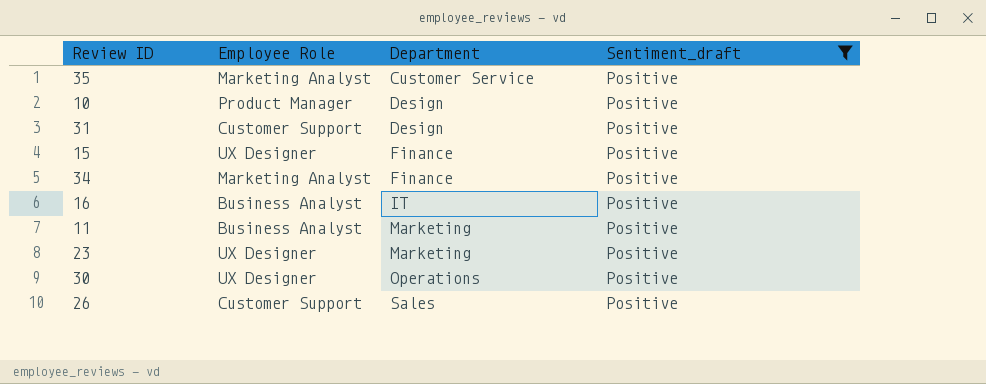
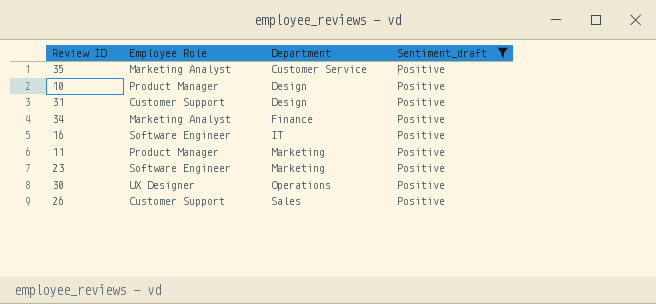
row 15: UX Designer | Finance | Positive -> none
16 | Employee Role: Business Analyst -> Software Engineer
11 | Employee Role: Business Analyst -> Product Manager
23 | Employee Role: UX Designer -> Software Engineer

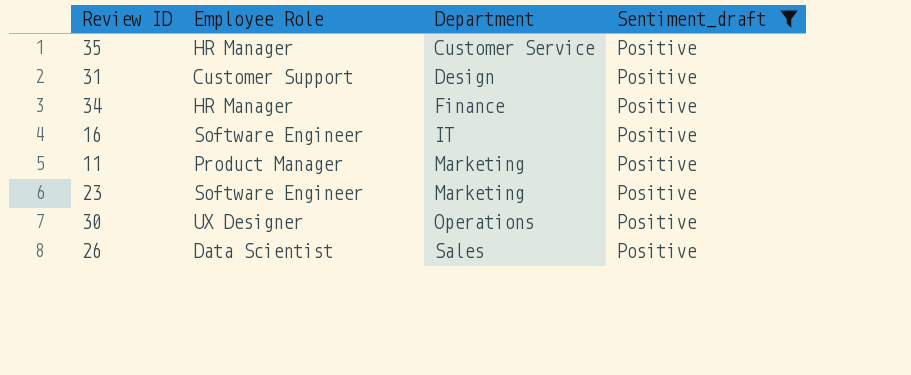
row 10: Product Manager | Design | Positive -> none
35 | Employee Role: Marketing Analyst -> HR Manager
34 | Employee Role: Marketing Analyst -> HR Manager
26 | Employee Role: Customer Support -> Data Scientist

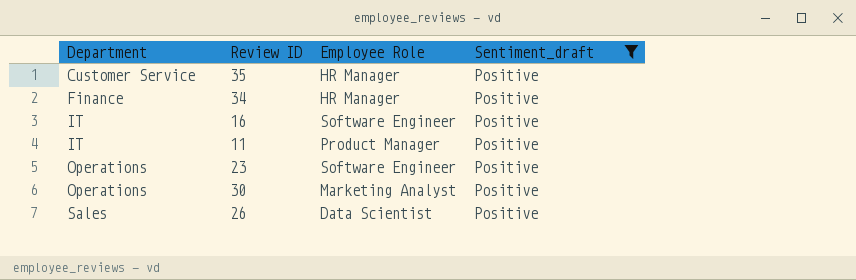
column Department | position: 3 -> 1
row 31: Customer Support | Design | Positive -> none
11 | Department: Marketing -> IT
23 | Department: Marketing -> Operations
30 | Employee Role: UX Designer -> Marketing Analyst

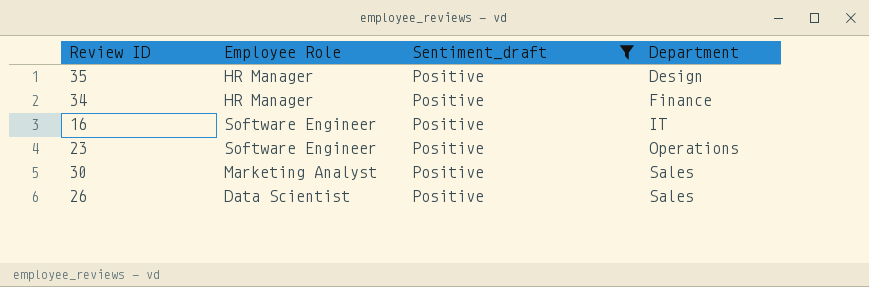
column Department | position: 1 -> 4
row 11: IT | Product Manager | Positive -> none
35 | Department: Customer Service -> Design
30 | Department: Operations -> Sales

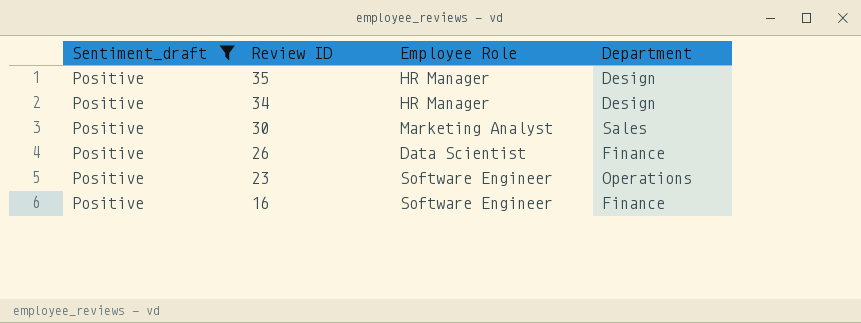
row order: Department ascending -> Review ID descending
column Sentiment_draft | position: 3 -> 1
34 | Department: Finance -> Design
26 | Department: Sales -> Finance
16 | Department: IT -> Finance

